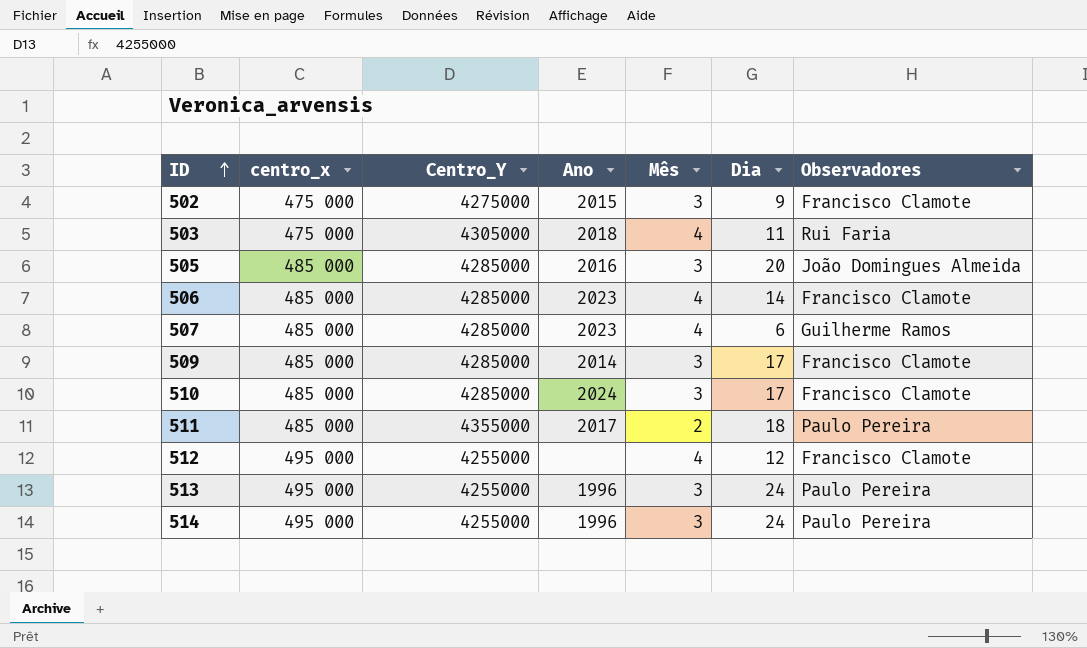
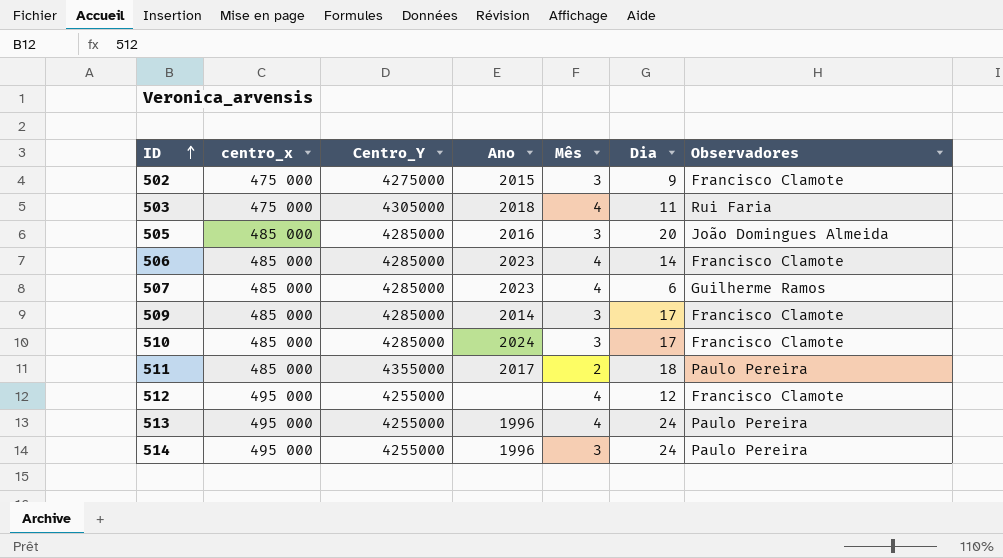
513 | Mês: 3 -> 4

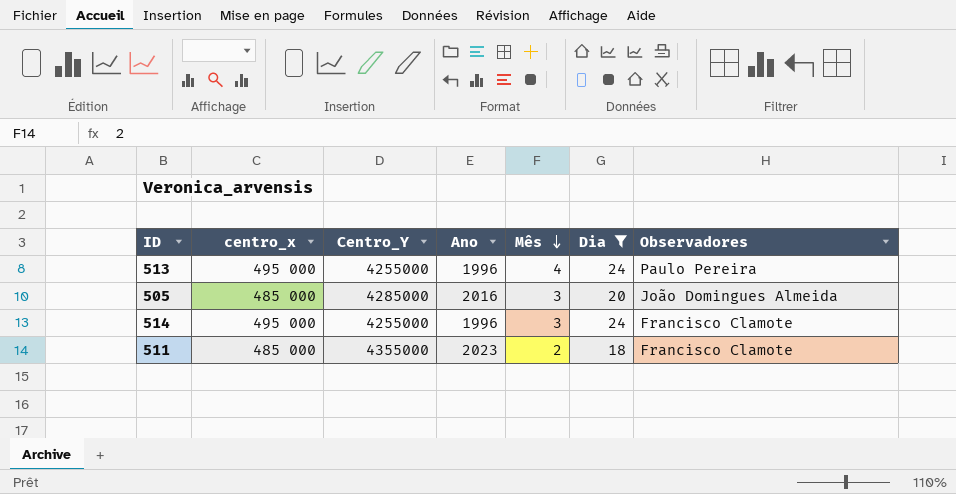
filter: none -> Dia >= 18
row order: ID ascending -> Mês descending
514 | Observadores: Paulo Pereira -> Francisco Clamote
511 | Ano: 2017 -> 2023
511 | Observadores: Paulo Pereira -> Francisco Clamote

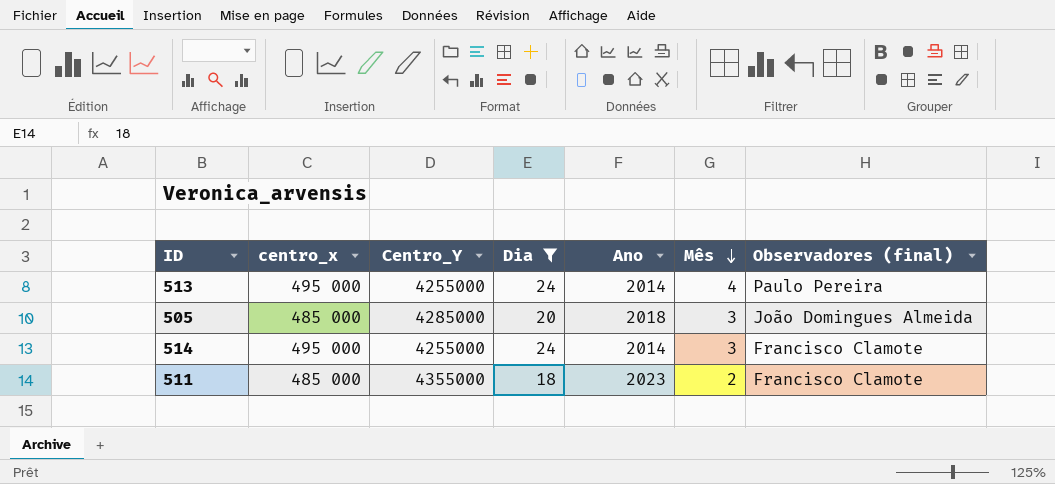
column Dia | position: 6 -> 4
column name: Observadores -> Observadores (final)
513 | Ano: 1996 -> 2014
505 | Ano: 2016 -> 2018
514 | Ano: 1996 -> 2014

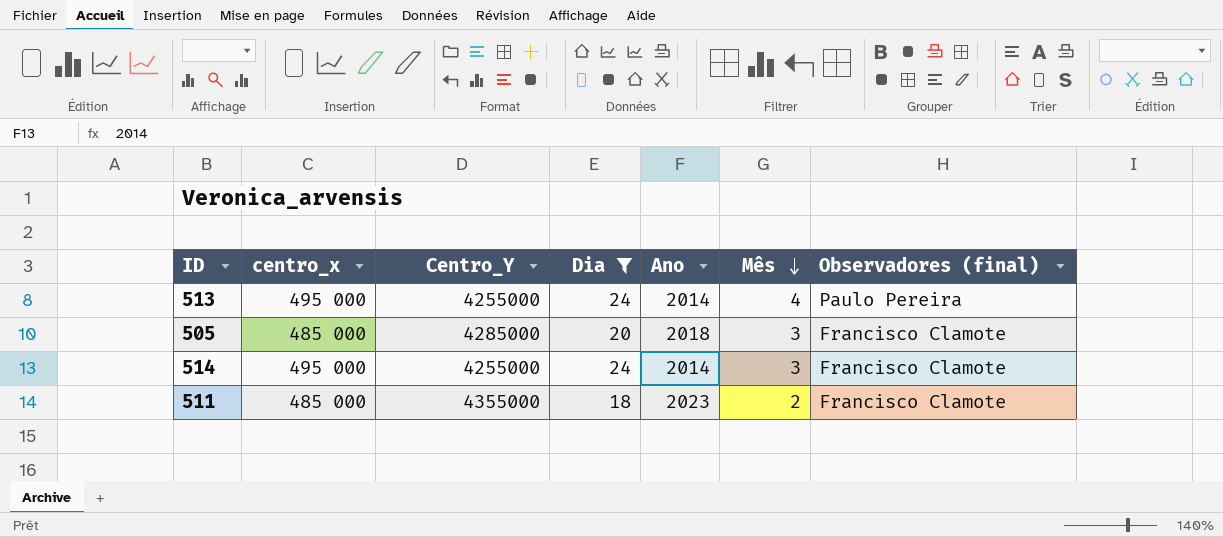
505 | Observadores (final): João Domingues Almeida -> Francisco Clamote

